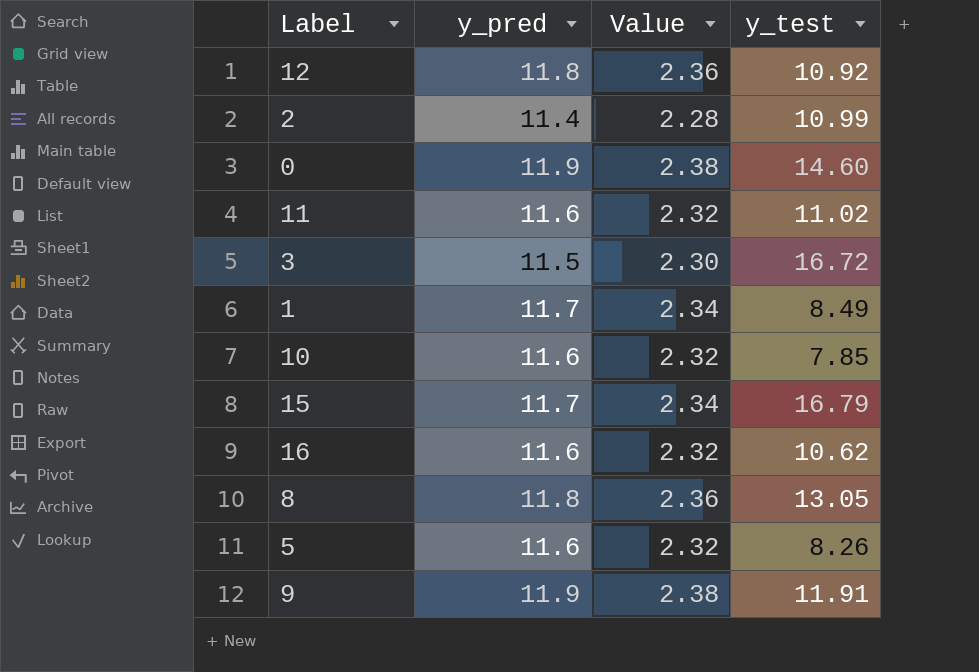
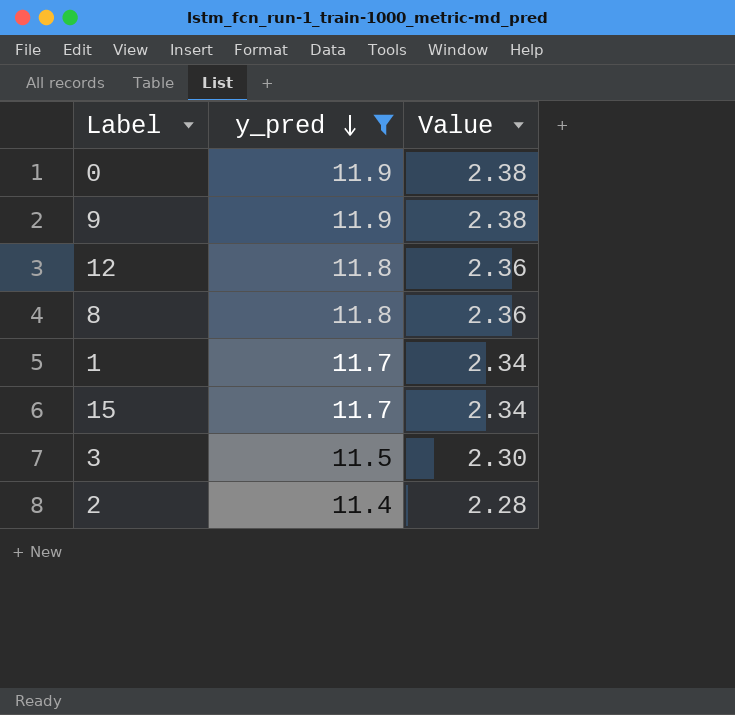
filter: none -> y_pred != 11.6
row order: none -> y_pred descending
column y_test | position: 4 -> none

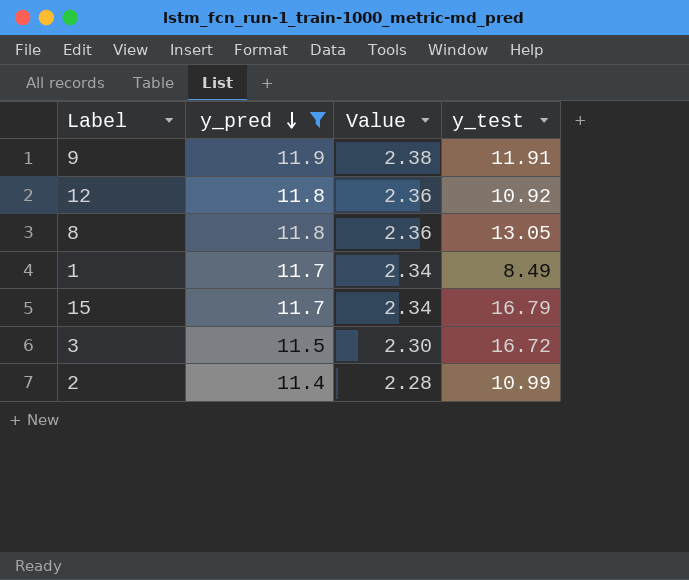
column y_test | position: none -> 4
row 0: 11.9 | 2.38 -> none

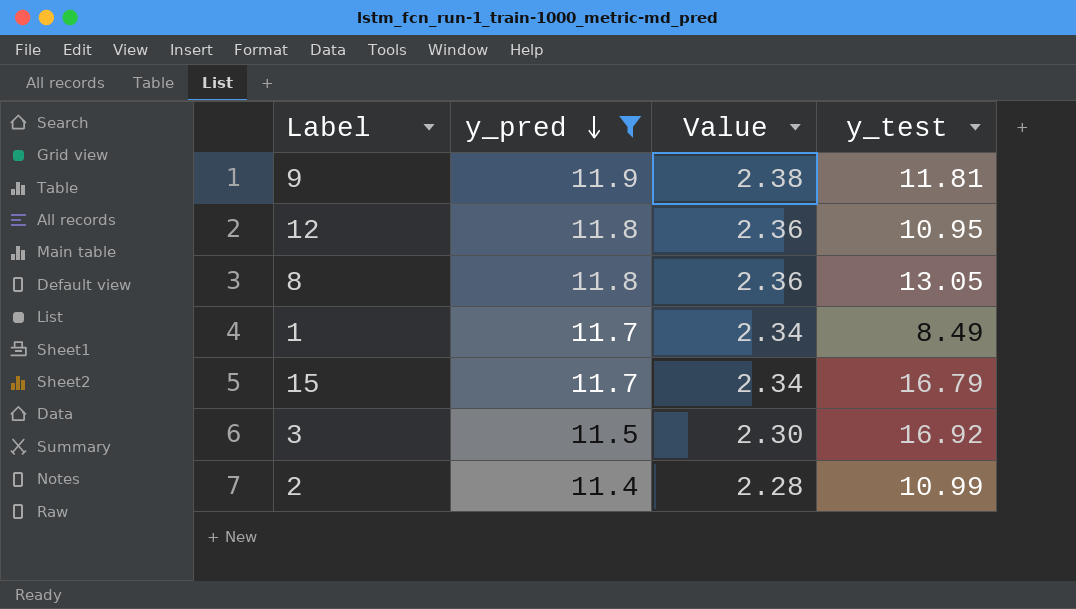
9 | y_test: 11.91 -> 11.81
12 | y_test: 10.92 -> 10.95
3 | y_test: 16.72 -> 16.92

